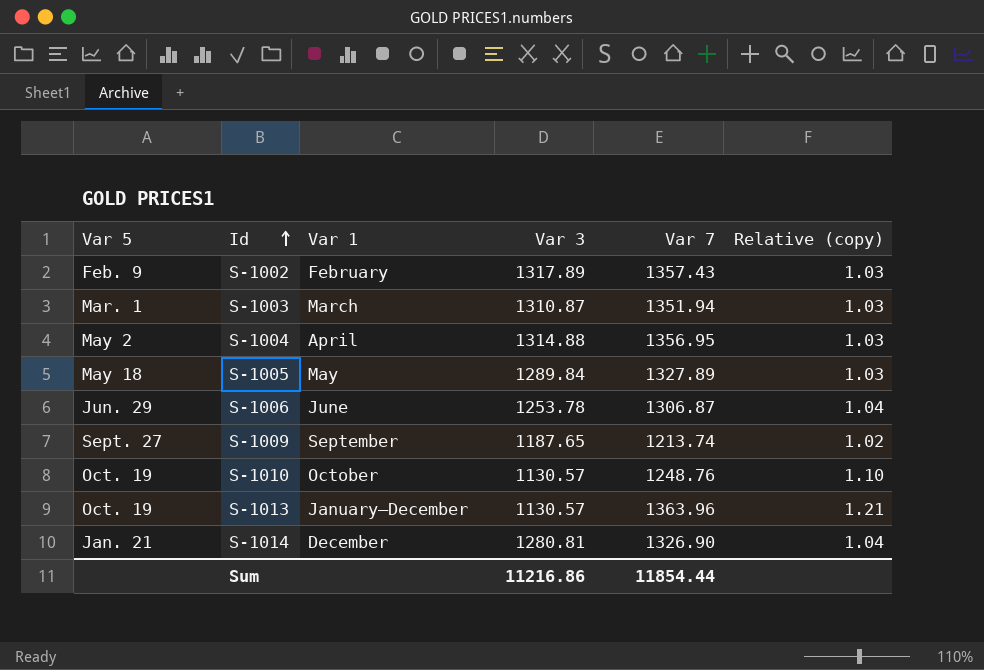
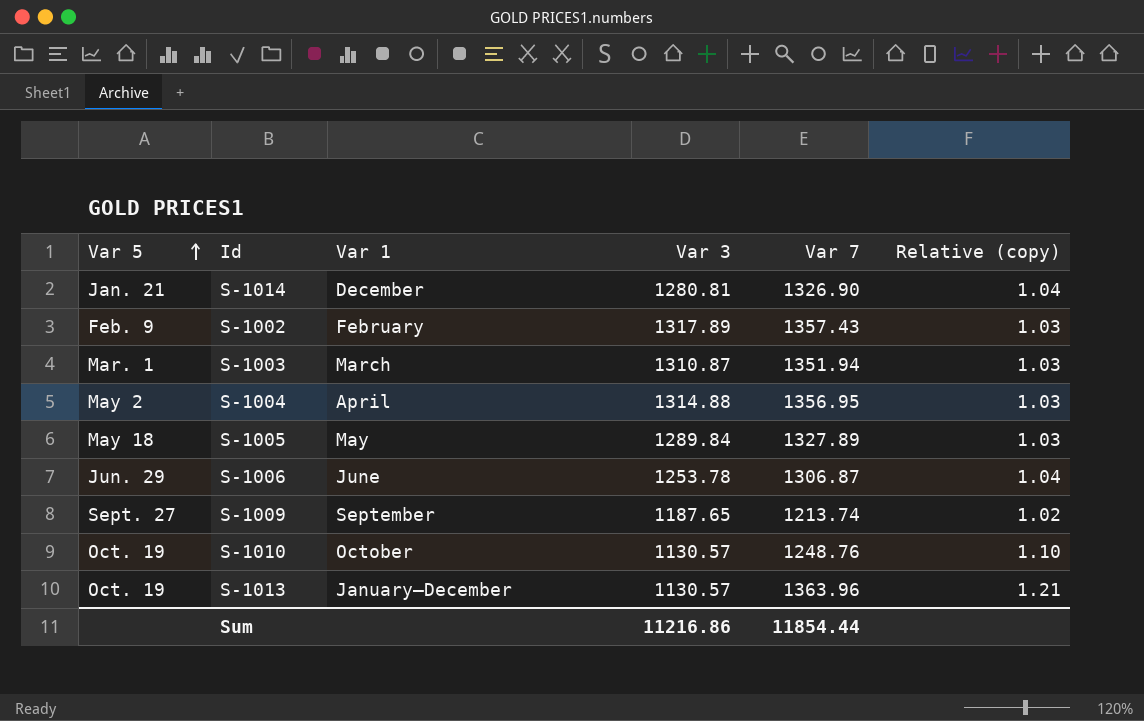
row order: Id ascending -> Var 5 ascending

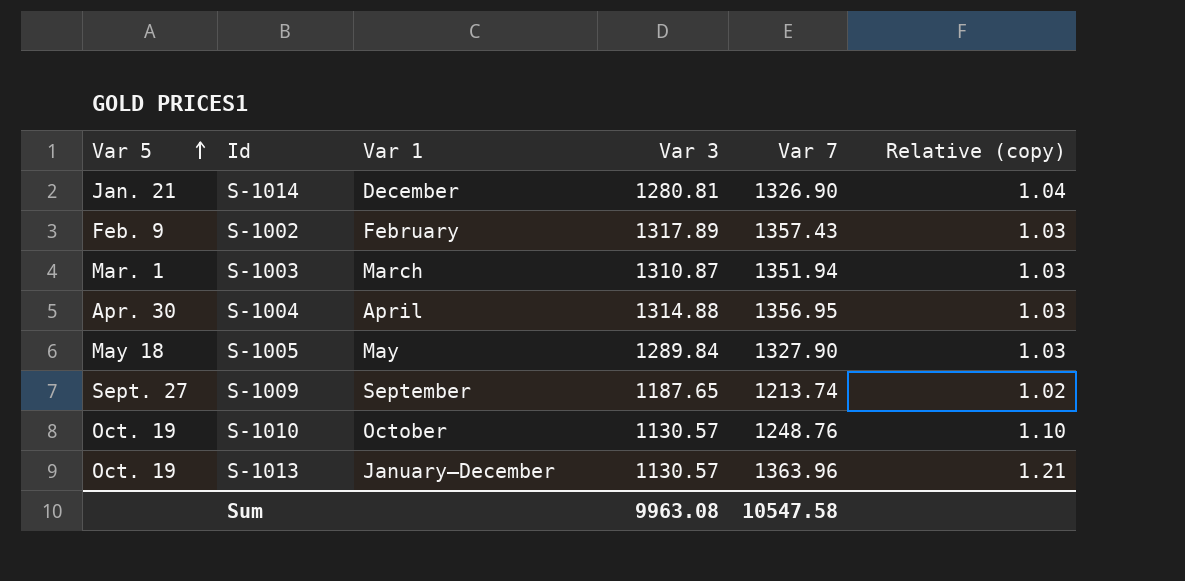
row S-1006: Jun. 29 | June | 1253.78 | 1306.87 | 1.04 -> none
S-1004 | Var 5: May 2 -> Apr. 30
S-1005 | Var 7: 1327.89 -> 1327.90
Sum | Var 3: 11216.86 -> 9963.08
Sum | Var 7: 11854.44 -> 10547.58

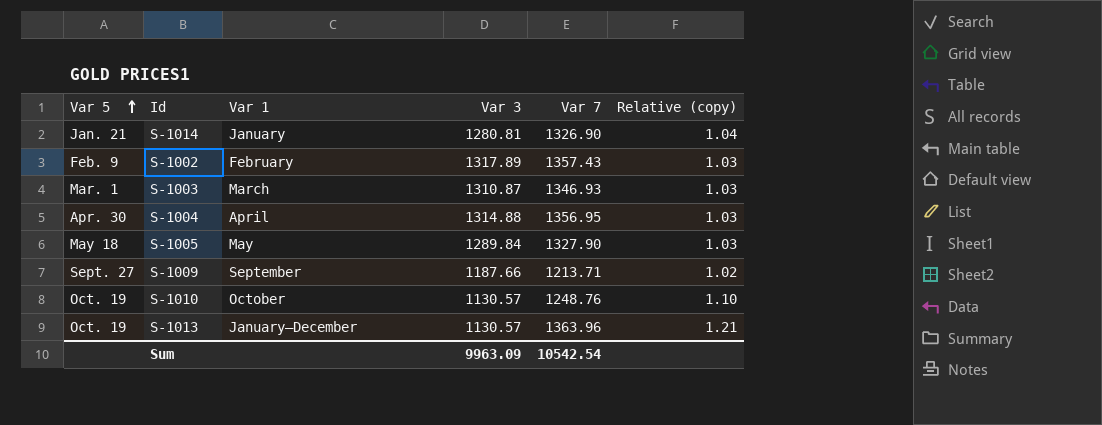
S-1014 | Var 1: December -> January
S-1003 | Var 7: 1351.94 -> 1346.93
S-1009 | Var 3: 1187.65 -> 1187.66
S-1009 | Var 7: 1213.74 -> 1213.71
Sum | Var 3: 9963.08 -> 9963.09
Sum | Var 7: 10547.58 -> 10542.54

